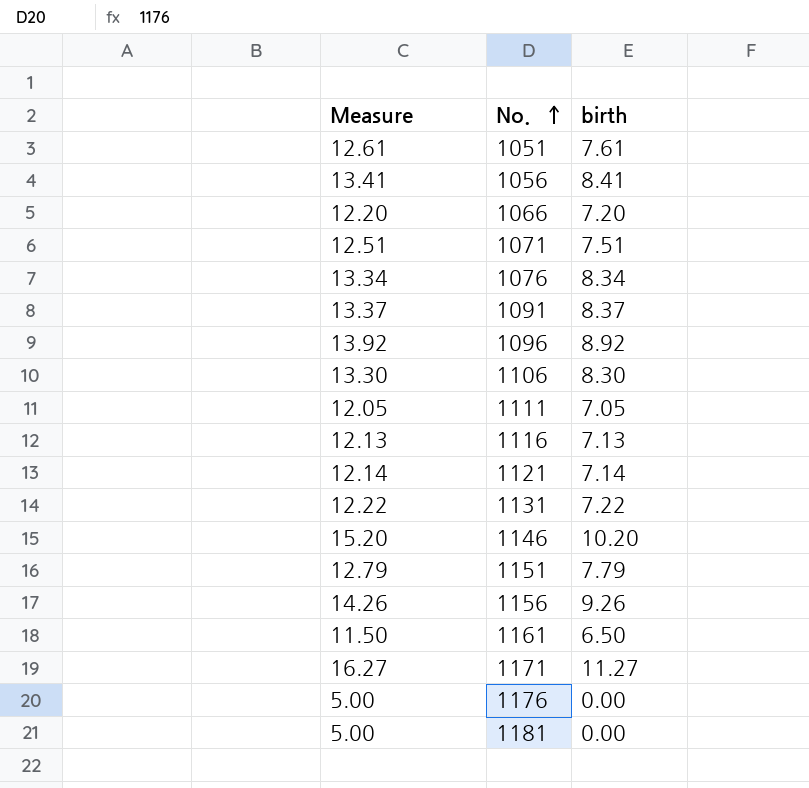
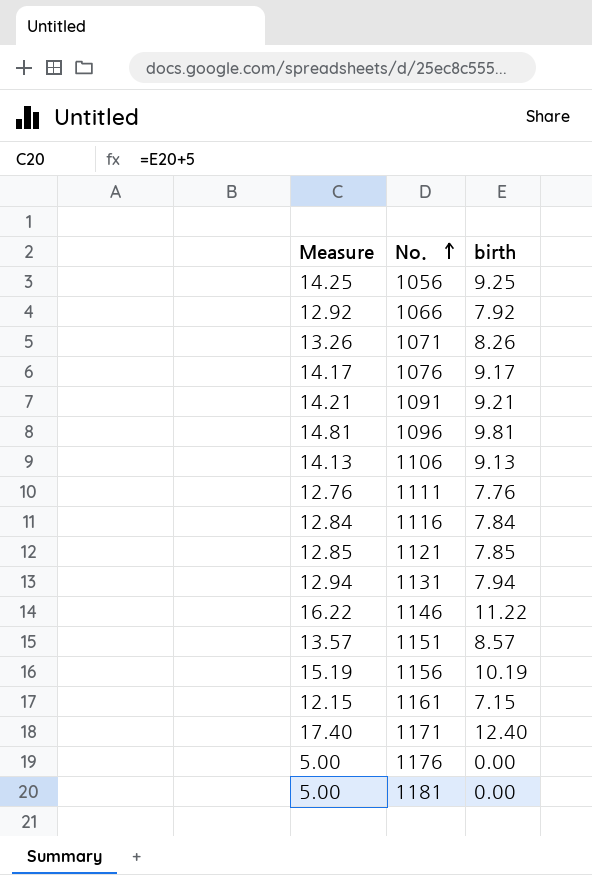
row 1051: 12.61 | 7.61 -> none
1056 | Measure: 13.41 -> 14.25
1056 | birth: 8.41 -> 9.25
1066 | Measure: 12.20 -> 12.92
1066 | birth: 7.20 -> 7.92
1071 | Measure: 12.51 -> 13.26
1071 | birth: 7.51 -> 8.26
1076 | Measure: 13.34 -> 14.17
1076 | birth: 8.34 -> 9.17
1091 | Measure: 13.37 -> 14.21
1091 | birth: 8.37 -> 9.21
1096 | Measure: 13.92 -> 14.81
1096 | birth: 8.92 -> 9.81
1106 | Measure: 13.30 -> 14.13
1106 | birth: 8.30 -> 9.13
1111 | Measure: 12.05 -> 12.76
1111 | birth: 7.05 -> 7.76
1116 | Measure: 12.13 -> 12.84
1116 | birth: 7.13 -> 7.84
1121 | Measure: 12.14 -> 12.85
1121 | birth: 7.14 -> 7.85
1131 | Measure: 12.22 -> 12.94
1131 | birth: 7.22 -> 7.94
1146 | Measure: 15.20 -> 16.22
1146 | birth: 10.20 -> 11.22
1151 | Measure: 12.79 -> 13.57
1151 | birth: 7.79 -> 8.57
1156 | Measure: 14.26 -> 15.19
1156 | birth: 9.26 -> 10.19
1161 | Measure: 11.50 -> 12.15
1161 | birth: 6.50 -> 7.15
1171 | Measure: 16.27 -> 17.40
1171 | birth: 11.27 -> 12.40

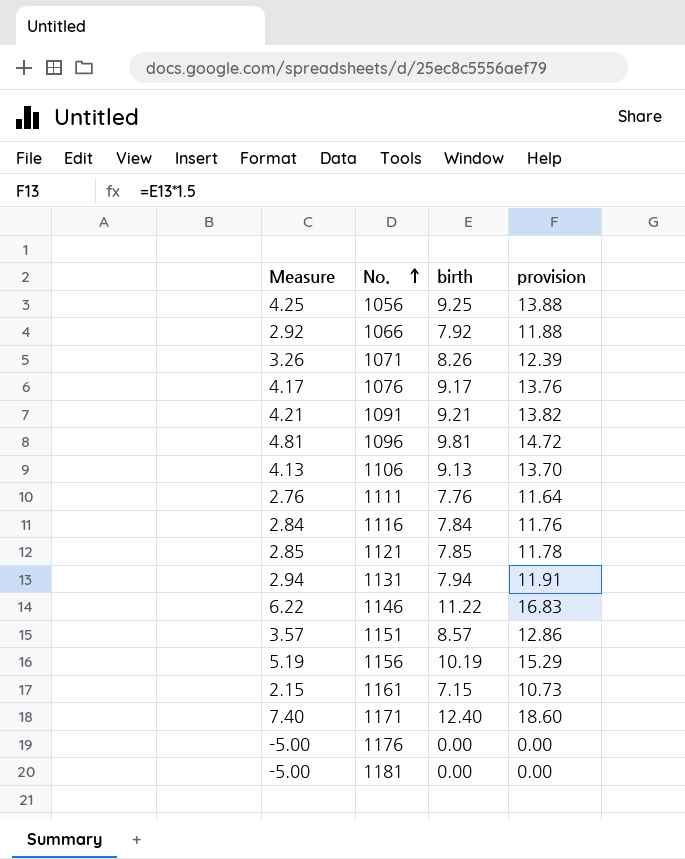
column Measure | formula: [birth] + 5 -> [birth] - 5
column provision | formula: none -> [birth] * 1.5

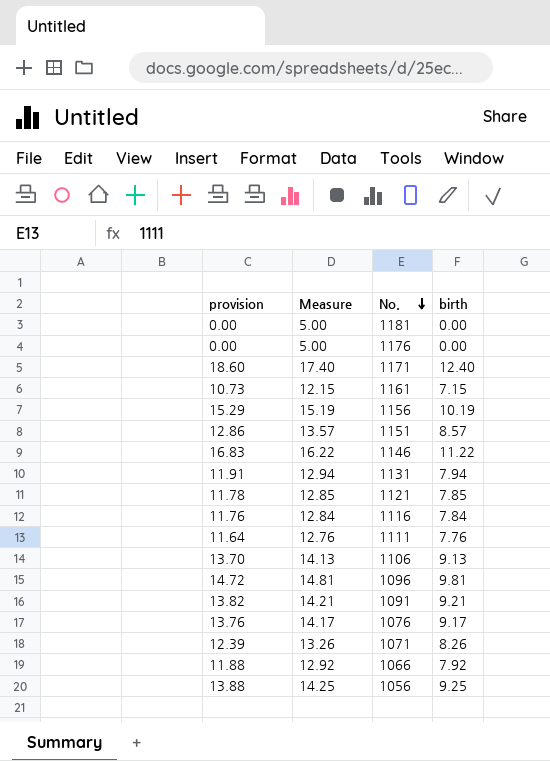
row order: No. ascending -> No. descending
column provision | position: 4 -> 1
column Measure | formula: [birth] - 5 -> [birth] + 5

